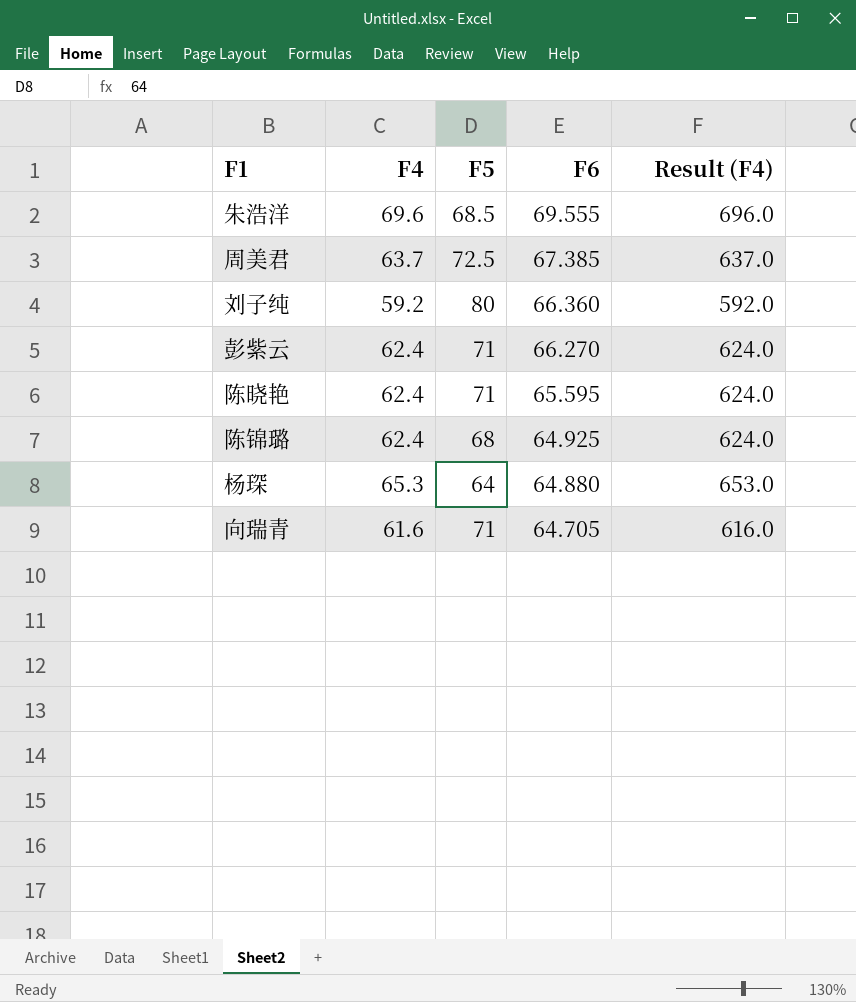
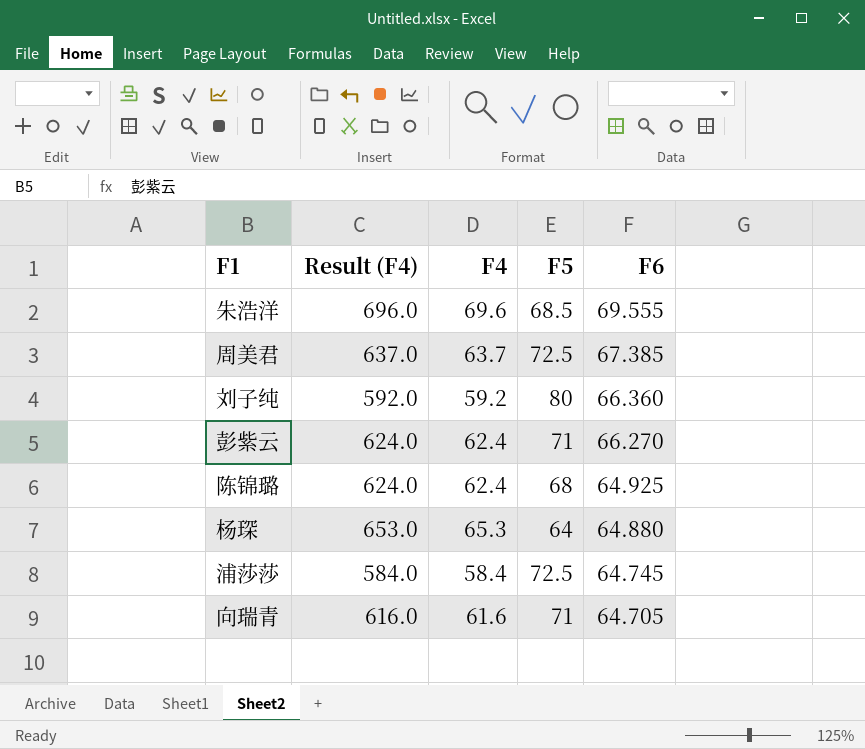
column Result (F4) | position: 5 -> 2
row 陈晓艳: 62.4 | 71 | 65.595 | 624.0 -> none
row 浦莎莎: none -> 584.0 | 58.4 | 72.5 | 64.745

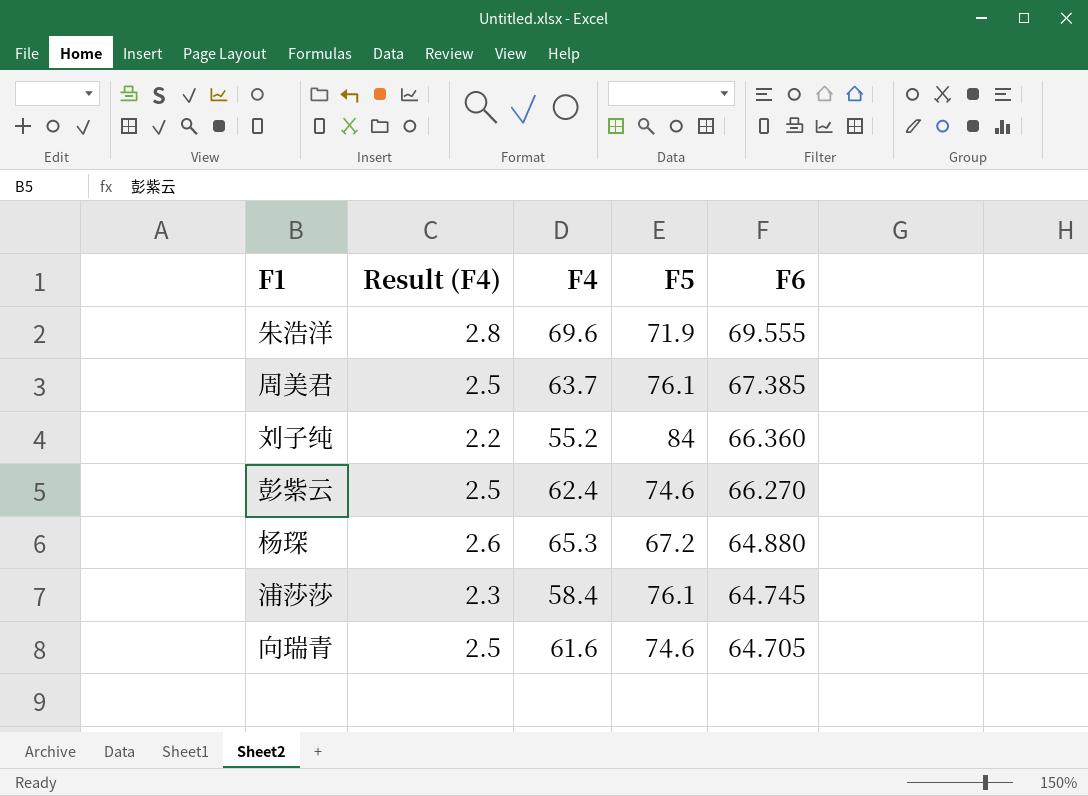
column Result (F4) | formula: [F4] * 10 -> [F4] * 0.04
row 陈锦璐: 624.0 | 62.4 | 68 | 64.925 -> none
朱浩洋 | F5: 68.5 -> 71.9
周美君 | F5: 72.5 -> 76.1
刘子纯 | F4: 59.2 -> 55.2
刘子纯 | F5: 80 -> 84
彭紫云 | F5: 71 -> 74.6
杨琛 | F5: 64 -> 67.2
浦莎莎 | F5: 72.5 -> 76.1
向瑞青 | F5: 71 -> 74.6

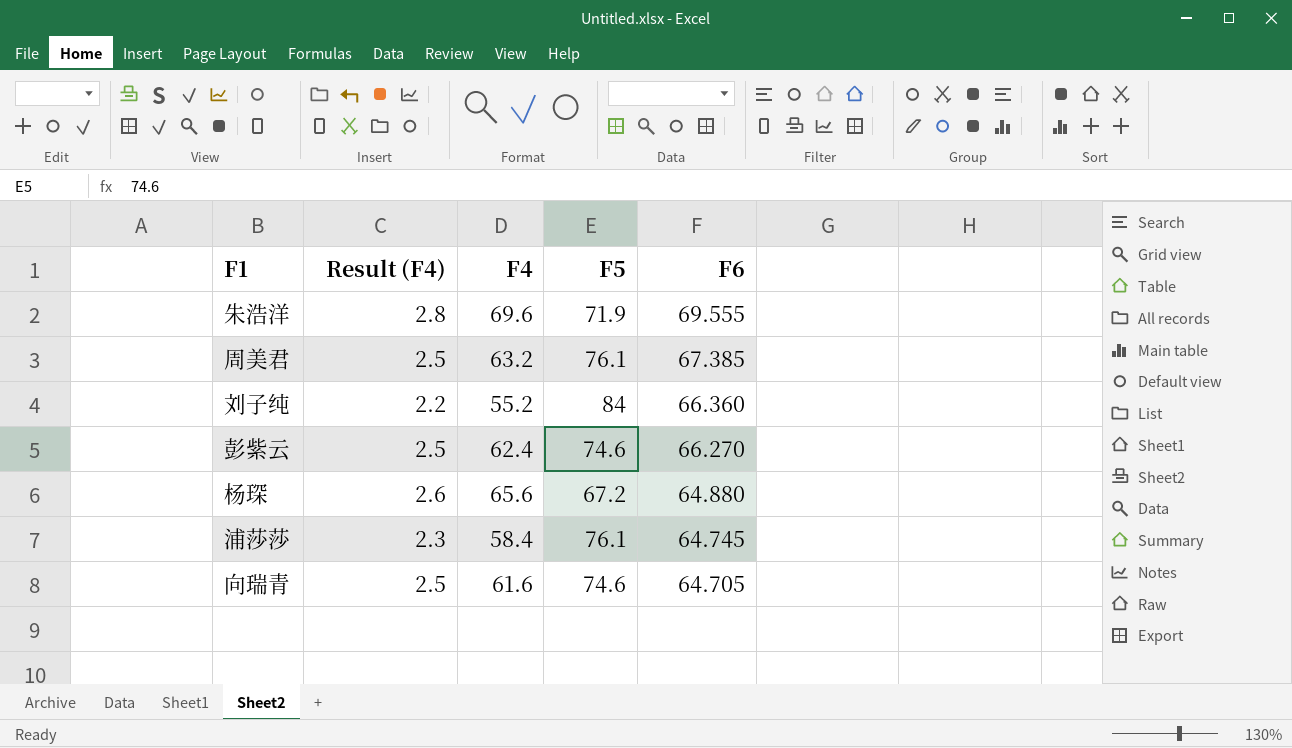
周美君 | F4: 63.7 -> 63.2
杨琛 | F4: 65.3 -> 65.6

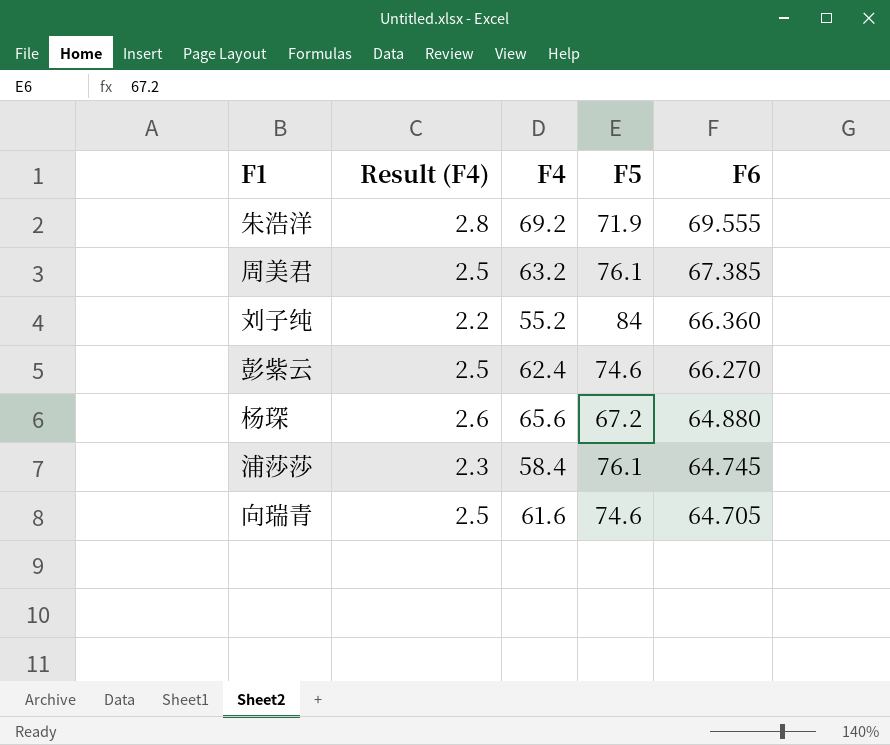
朱浩洋 | F4: 69.6 -> 69.2

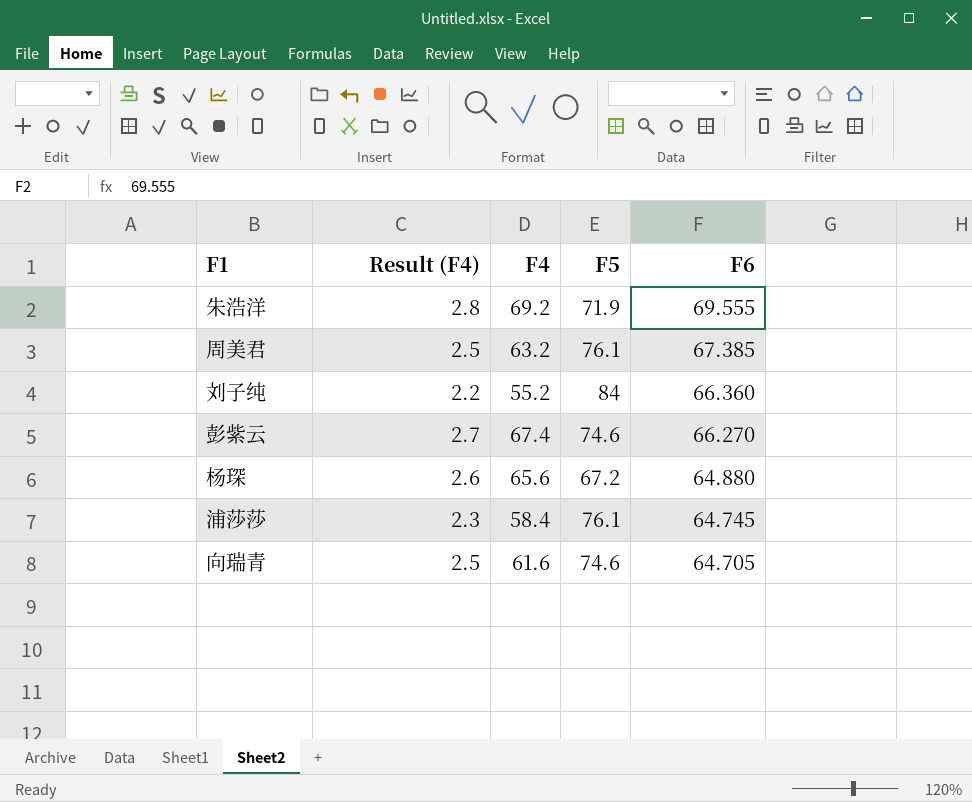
彭紫云 | Result (F4): 2.5 -> 2.7
彭紫云 | F4: 62.4 -> 67.4

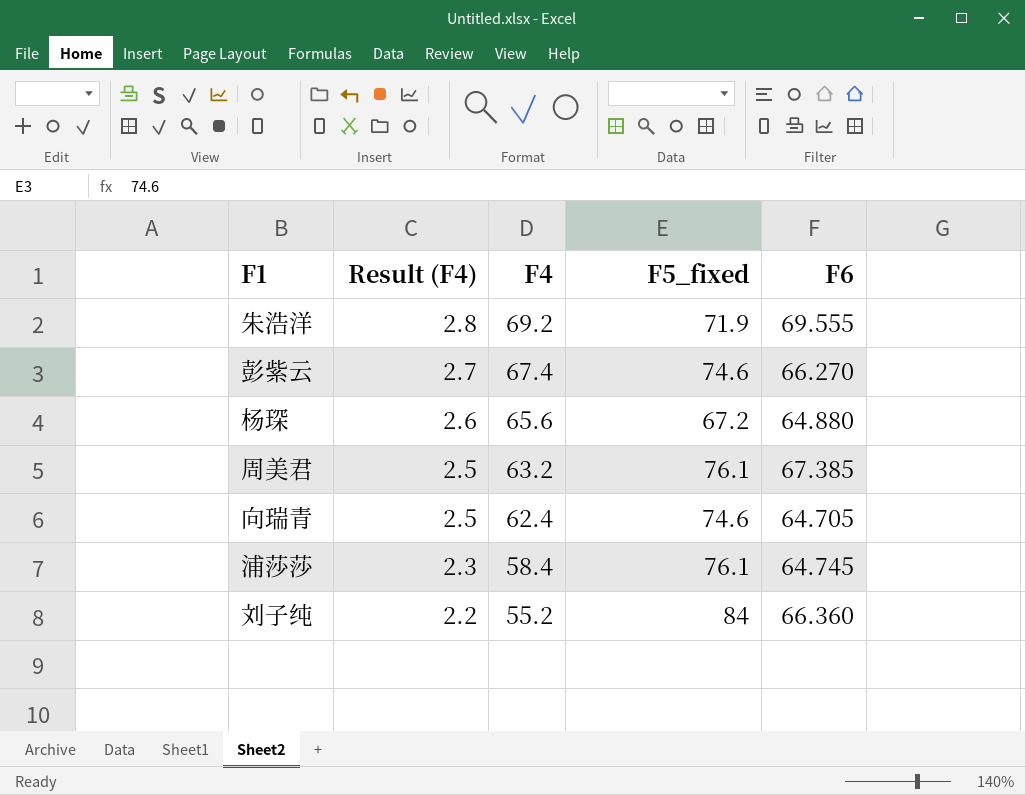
row order: F6 descending -> Result (F4) descending
column name: F5 -> F5_fixed
向瑞青 | F4: 61.6 -> 62.4

